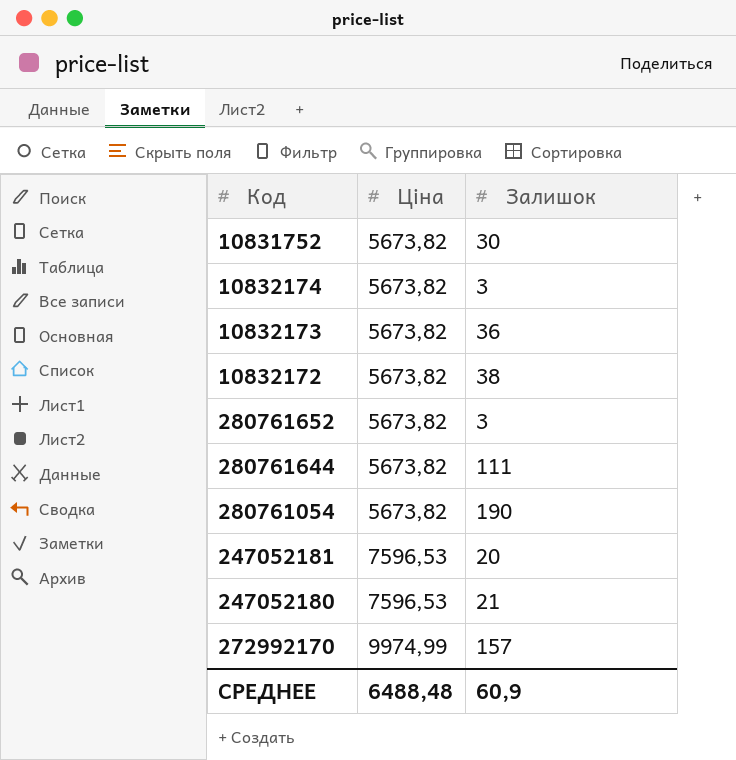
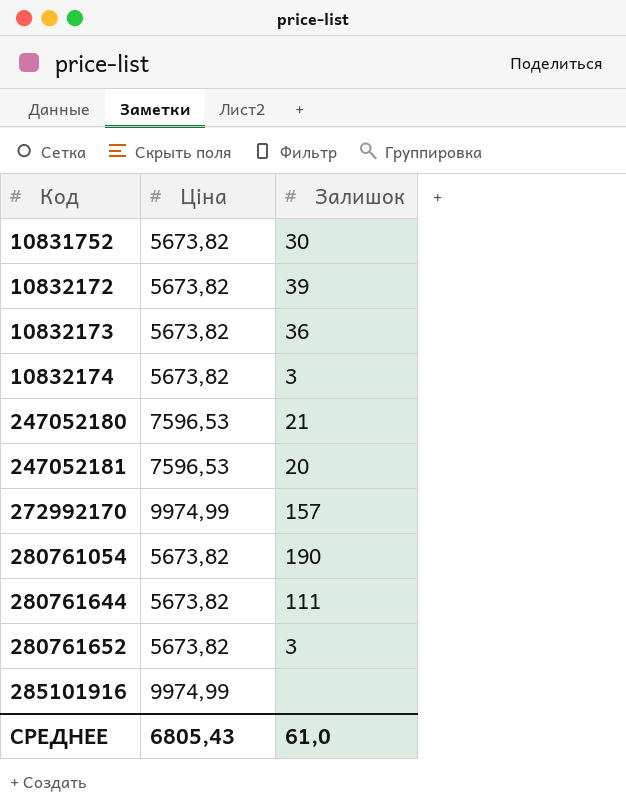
row order: Ціна ascending -> Код ascending
10832172 | Залишок: 38 -> 39
row 285101916: none -> 9974,99 | none
СРЕДНЕЕ | Ціна: 6488,48 -> 6805,43
СРЕДНЕЕ | Залишок: 60,9 -> 61,0

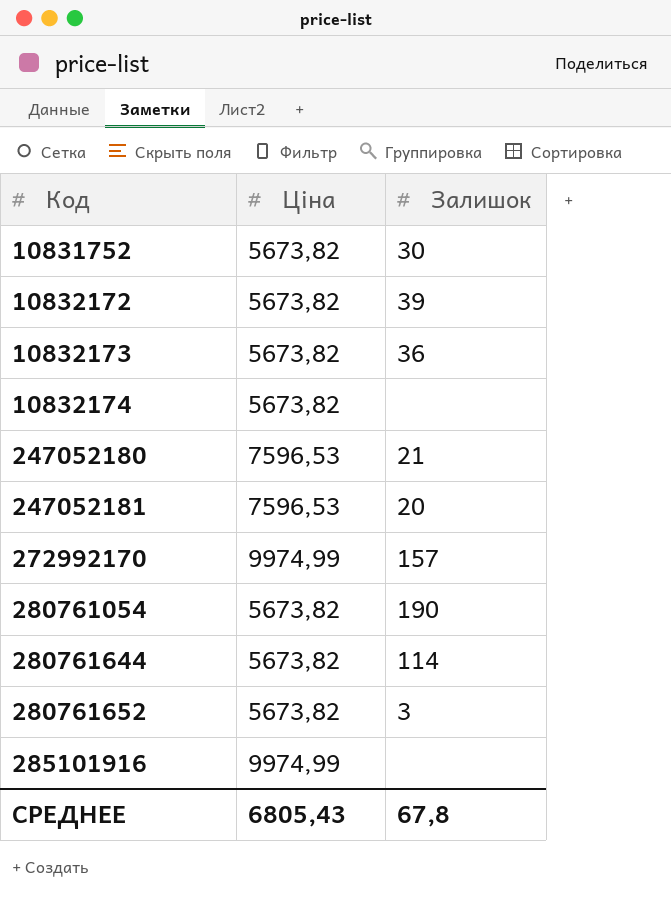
10832174 | Залишок: 3 -> none
280761644 | Залишок: 111 -> 114
СРЕДНЕЕ | Залишок: 61,0 -> 67,8

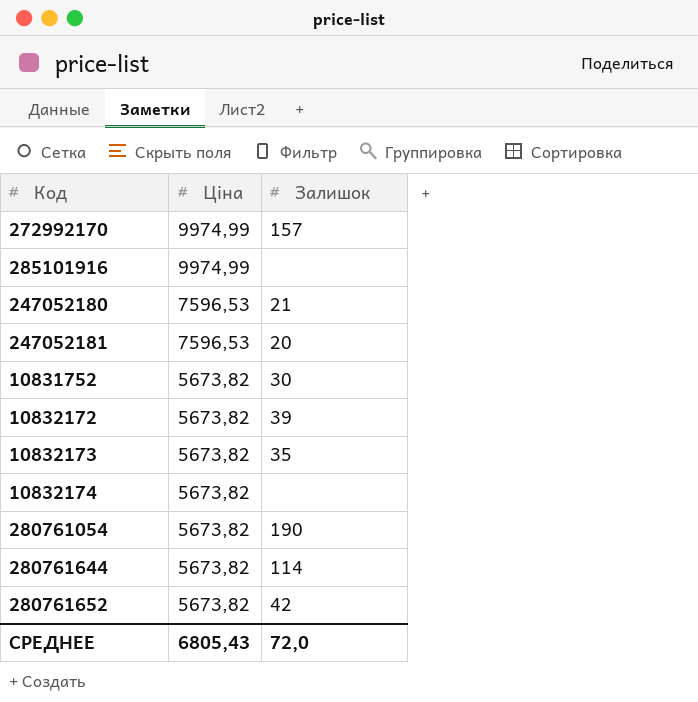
row order: Код ascending -> Ціна descending
10832173 | Залишок: 36 -> 35
280761652 | Залишок: 3 -> 42
СРЕДНЕЕ | Залишок: 67,8 -> 72,0

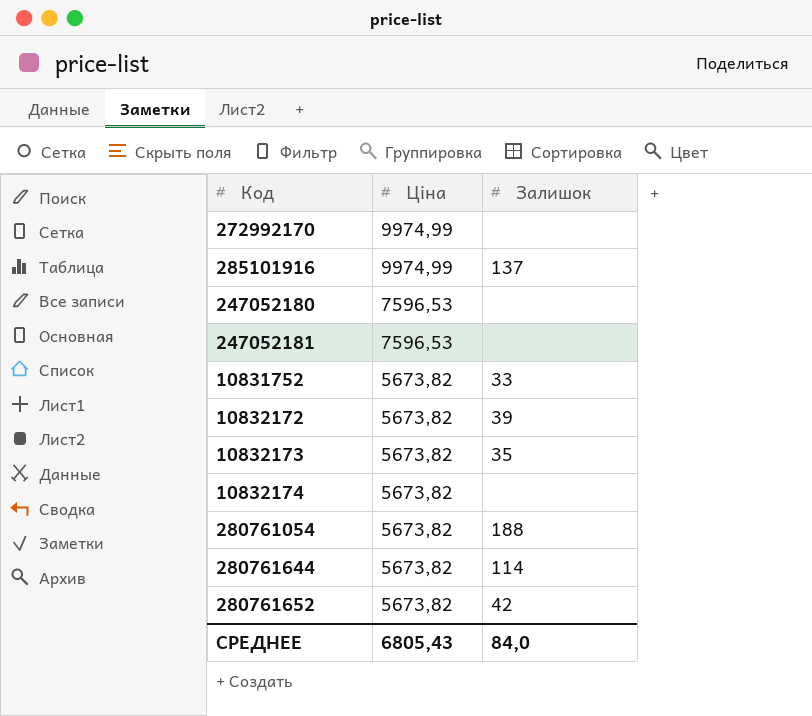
272992170 | Залишок: 157 -> none
285101916 | Залишок: none -> 137
247052180 | Залишок: 21 -> none
247052181 | Залишок: 20 -> none
10831752 | Залишок: 30 -> 33
280761054 | Залишок: 190 -> 188
СРЕДНЕЕ | Залишок: 72,0 -> 84,0

